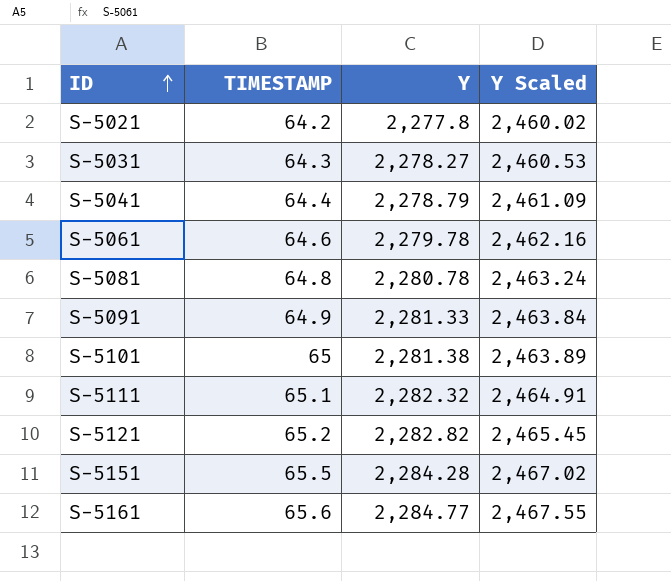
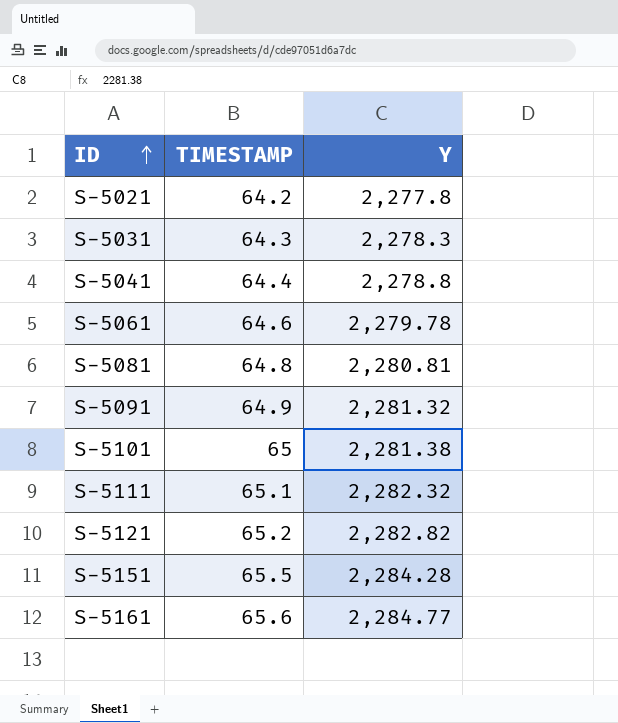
column Y Scaled | formula: [Y] * 1.08 -> none
S-5031 | Y: 2,278.27 -> 2,278.3
S-5041 | Y: 2,278.79 -> 2,278.8
S-5081 | Y: 2,280.78 -> 2,280.81
S-5091 | Y: 2,281.33 -> 2,281.32

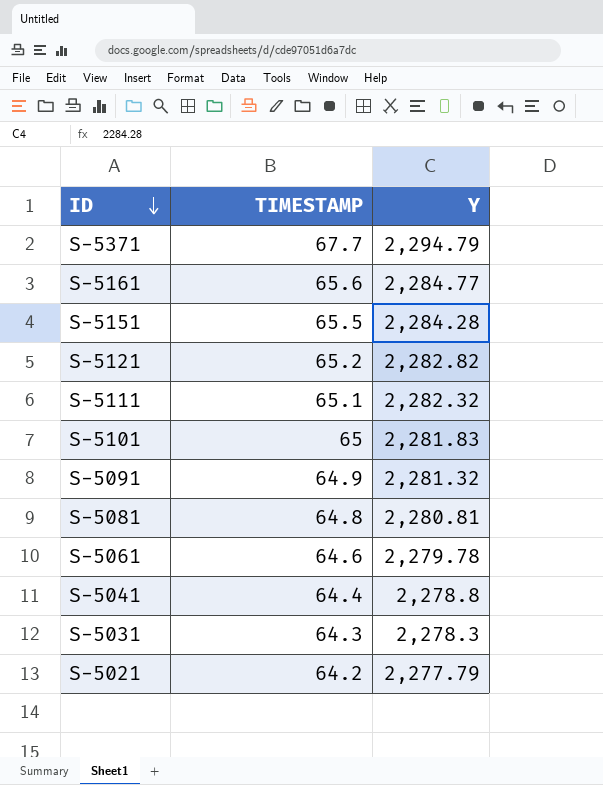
row order: ID ascending -> ID descending
row S-5371: none -> 67.7 | 2,294.79
S-5101 | Y: 2,281.38 -> 2,281.83
S-5021 | Y: 2,277.8 -> 2,277.79

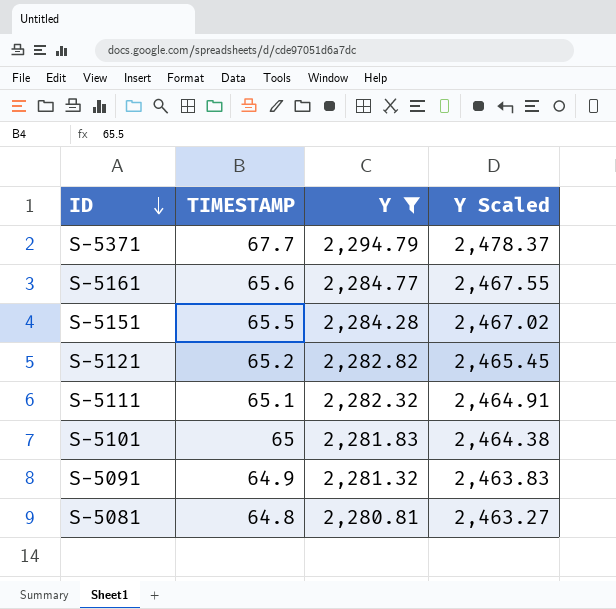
filter: none -> Y >= 2,280.81
column Y Scaled | formula: none -> [Y] * 1.08

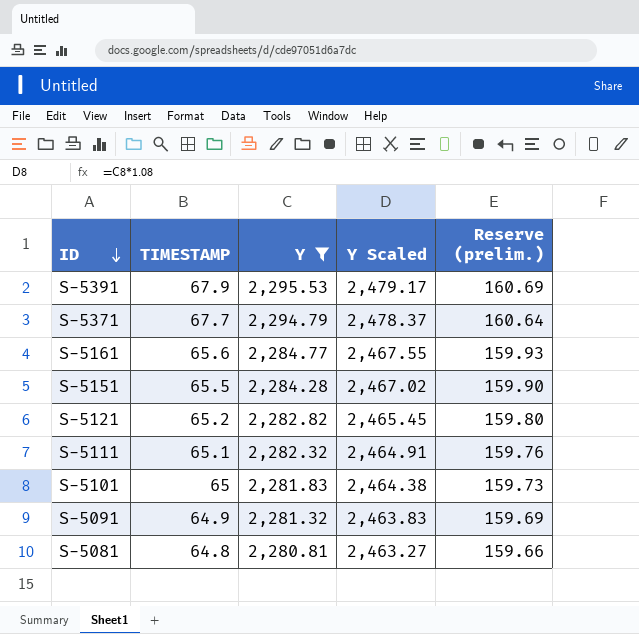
column Reserve (prelim.) | formula: none -> [Y] * 0.07
row S-5391: none -> 67.9 | 2,295.53 | 2,479.17 | 160.69

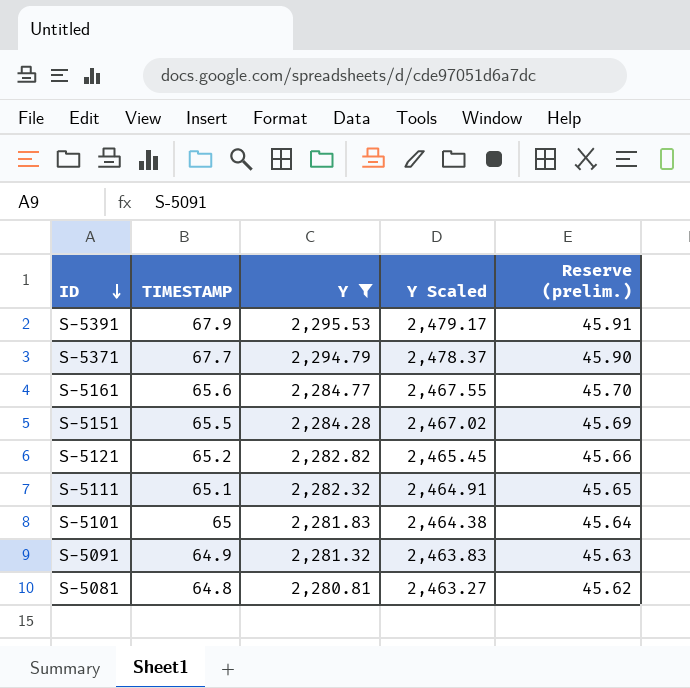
column Reserve (prelim.) | formula: [Y] * 0.07 -> [Y] * 0.02

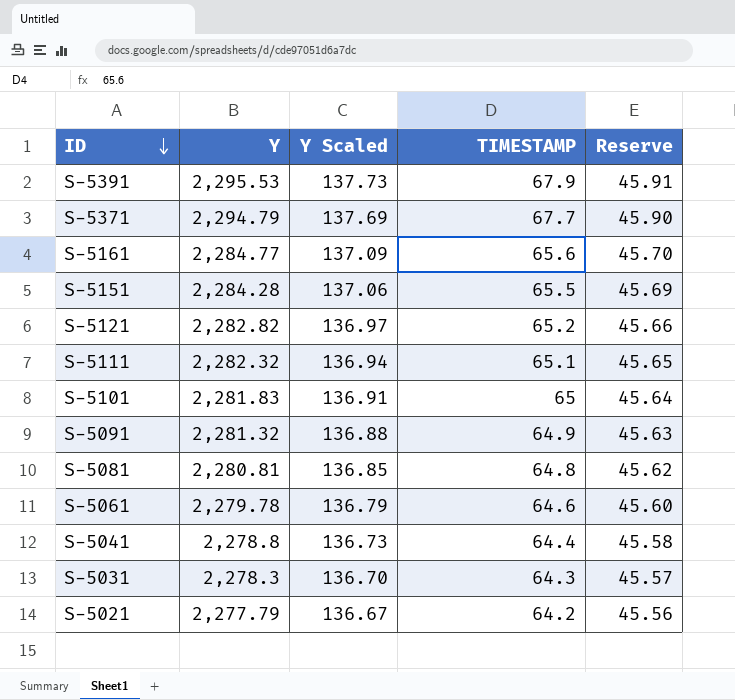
filter: Y >= 2,280.81 -> none
column Y Scaled | formula: [Y] * 1.08 -> [Y] * 0.06
column TIMESTAMP | position: 2 -> 4
column name: Reserve (prelim.) -> Reserve

